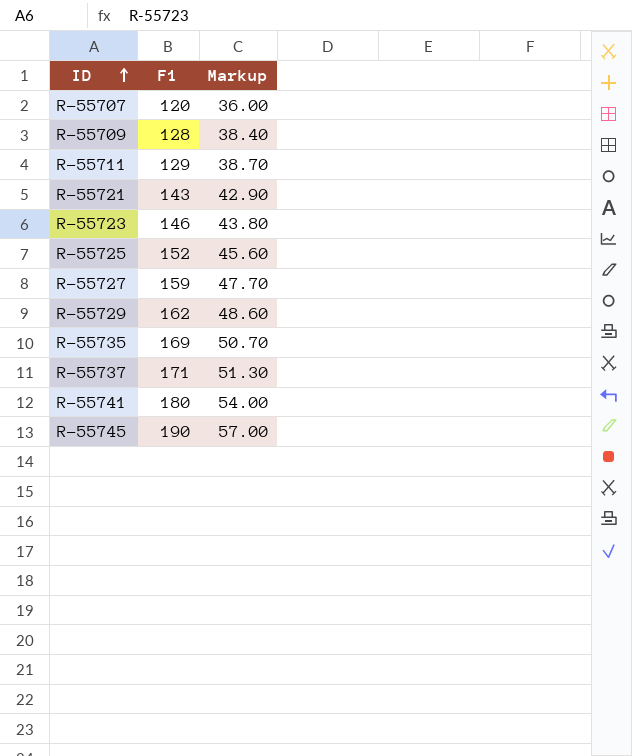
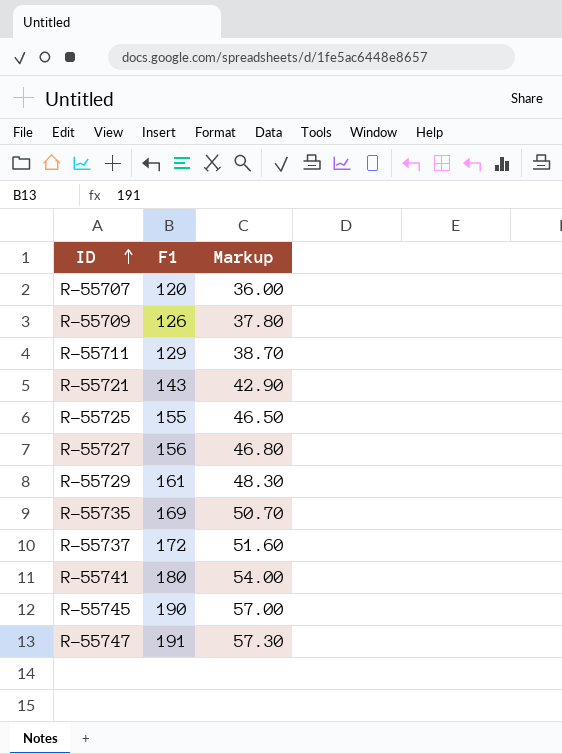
row R-55723: 146 | 43.80 -> none
R-55709 | F1: 128 -> 126
R-55709 | Markup: 38.40 -> 37.80
R-55725 | F1: 152 -> 155
R-55725 | Markup: 45.60 -> 46.50
R-55727 | F1: 159 -> 156
R-55727 | Markup: 47.70 -> 46.80
R-55729 | F1: 162 -> 161
R-55729 | Markup: 48.60 -> 48.30
R-55737 | F1: 171 -> 172
R-55737 | Markup: 51.30 -> 51.60
row R-55747: none -> 191 | 57.30

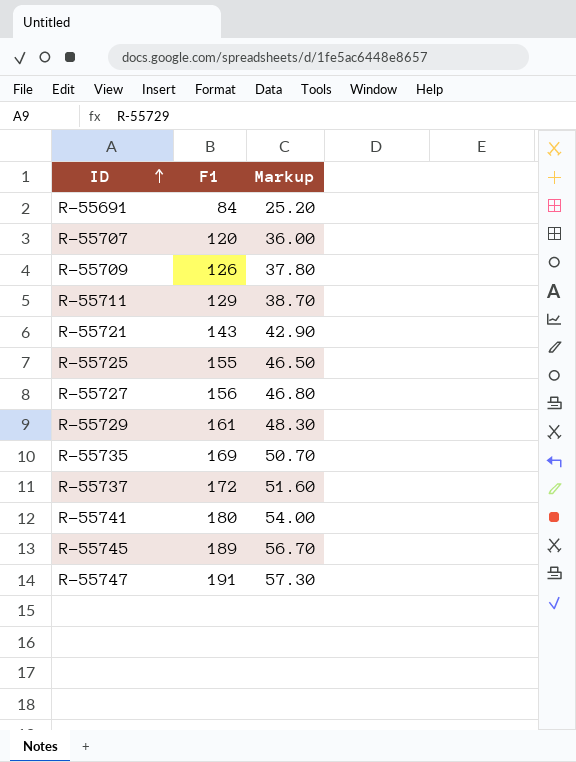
row R-55691: none -> 84 | 25.20
R-55745 | F1: 190 -> 189
R-55745 | Markup: 57.00 -> 56.70

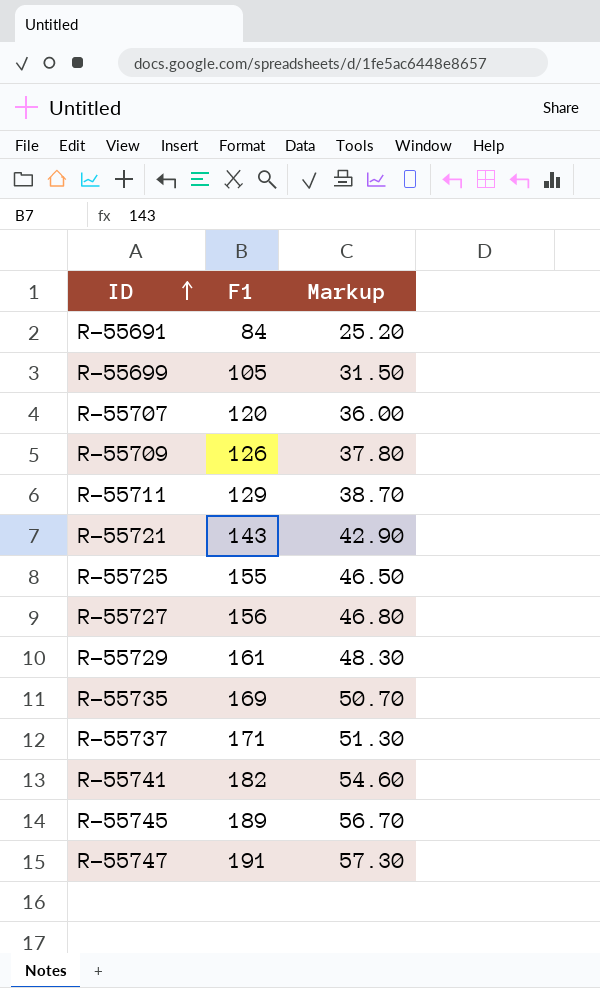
row R-55699: none -> 105 | 31.50
R-55737 | F1: 172 -> 171
R-55737 | Markup: 51.60 -> 51.30
R-55741 | F1: 180 -> 182
R-55741 | Markup: 54.00 -> 54.60

